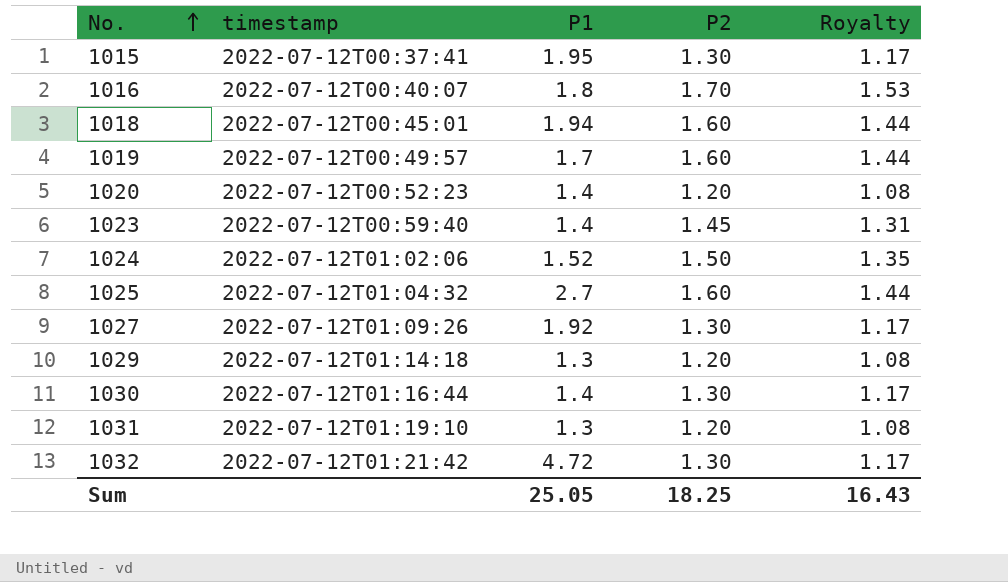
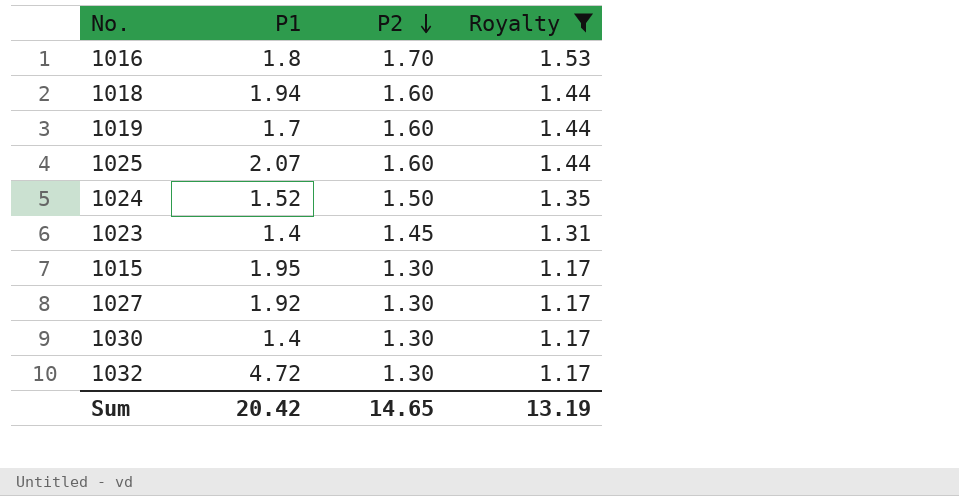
filter: none -> Royalty != 1.08
row order: No. ascending -> P2 descending
column timestamp | position: 2 -> none
1025 | P1: 2.7 -> 2.07
Sum | P1: 25.05 -> 20.42
Sum | P2: 18.25 -> 14.65
Sum | Royalty: 16.43 -> 13.19

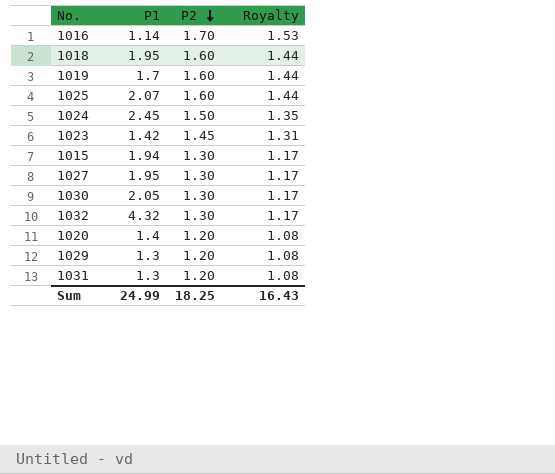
filter: Royalty != 1.08 -> none
1016 | P1: 1.8 -> 1.14
1018 | P1: 1.94 -> 1.95
1024 | P1: 1.52 -> 2.45
1023 | P1: 1.4 -> 1.42
1015 | P1: 1.95 -> 1.94
1027 | P1: 1.92 -> 1.95
1030 | P1: 1.4 -> 2.05
1032 | P1: 4.72 -> 4.32
Sum | P1: 20.42 -> 24.99
Sum | P2: 14.65 -> 18.25
Sum | Royalty: 13.19 -> 16.43

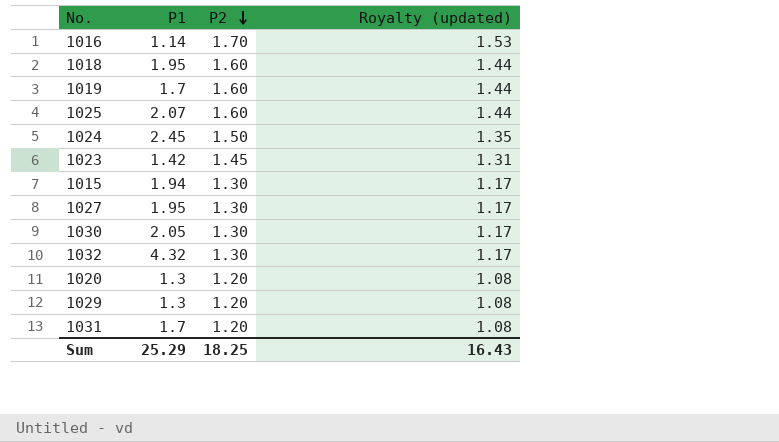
column name: Royalty -> Royalty (updated)
1020 | P1: 1.4 -> 1.3
1031 | P1: 1.3 -> 1.7
Sum | P1: 24.99 -> 25.29

